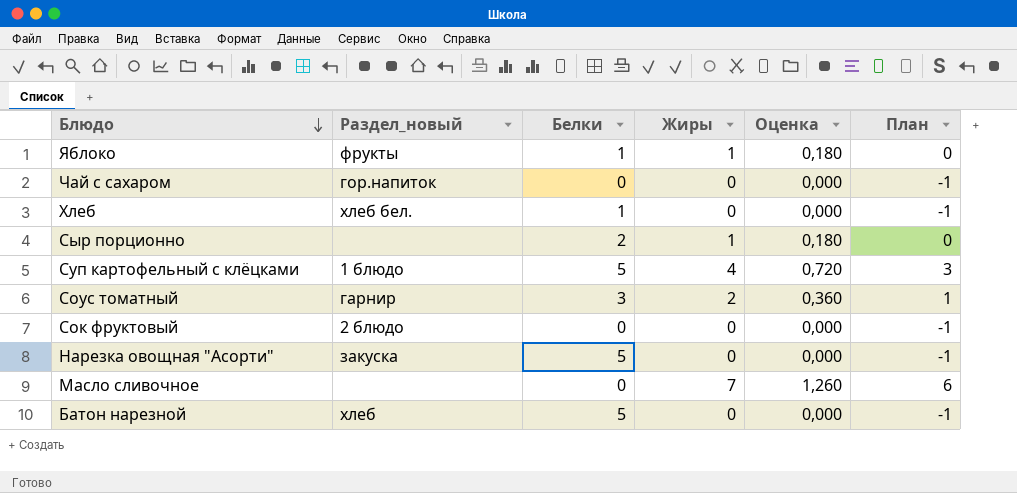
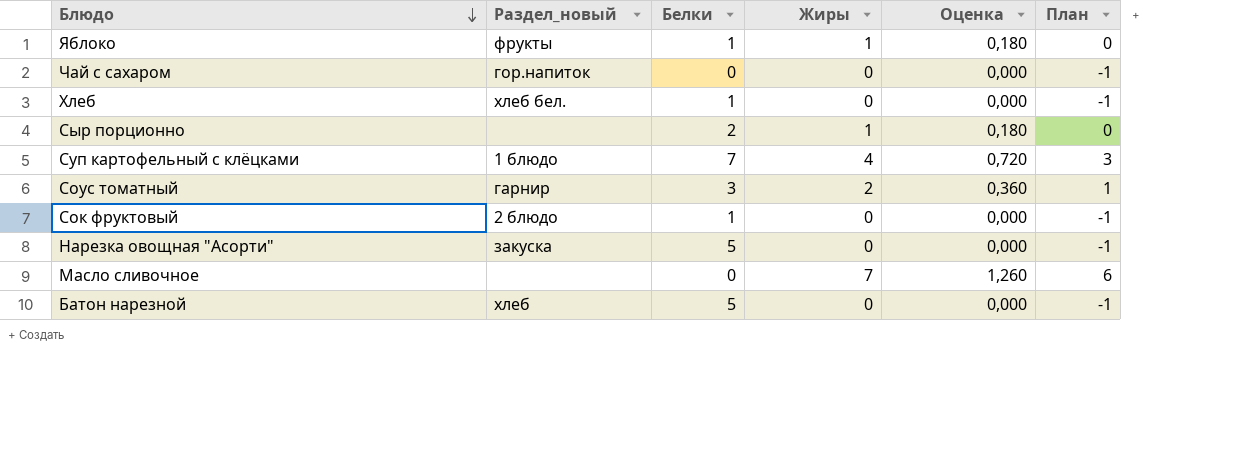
Суп картофельный с клёцками | Белки: 5 -> 7
Сок фруктовый | Белки: 0 -> 1

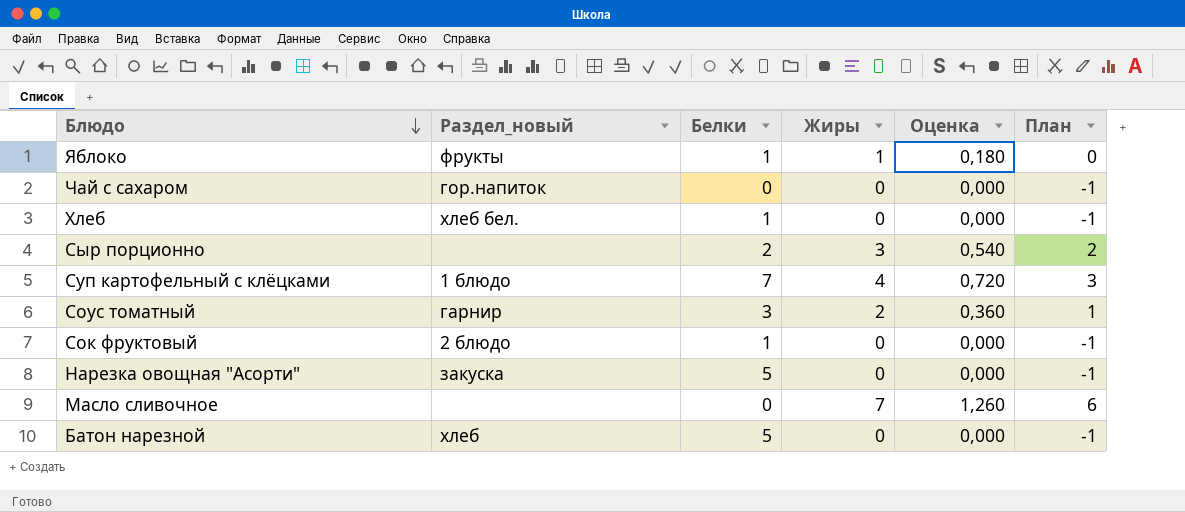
Сыр порционно | Жиры: 1 -> 3
Сыр порционно | Оценка: 0,180 -> 0,540
Сыр порционно | План: 0 -> 2

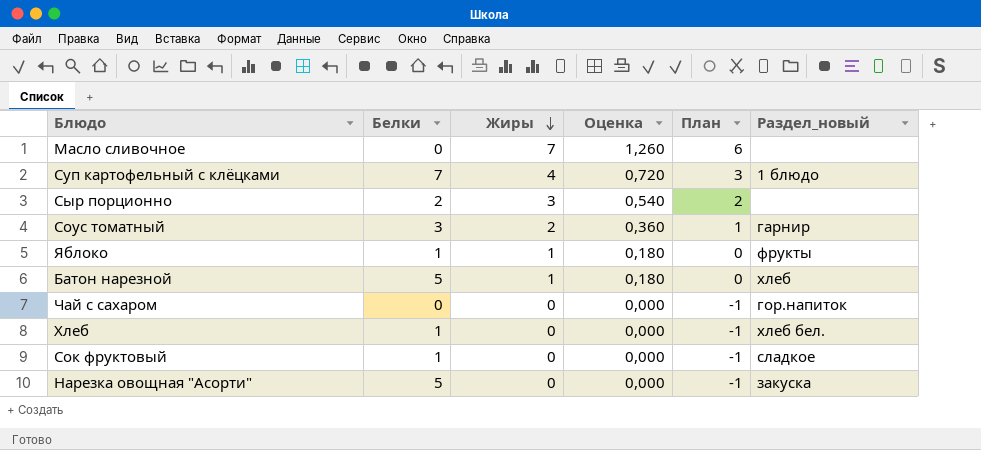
row order: Блюдо descending -> Жиры descending
column Раздел_новый | position: 2 -> 6
Батон нарезной | Жиры: 0 -> 1
Батон нарезной | Оценка: 0,000 -> 0,180
Батон нарезной | План: -1 -> 0
Сок фруктовый | Раздел_новый: 2 блюдо -> сладкое

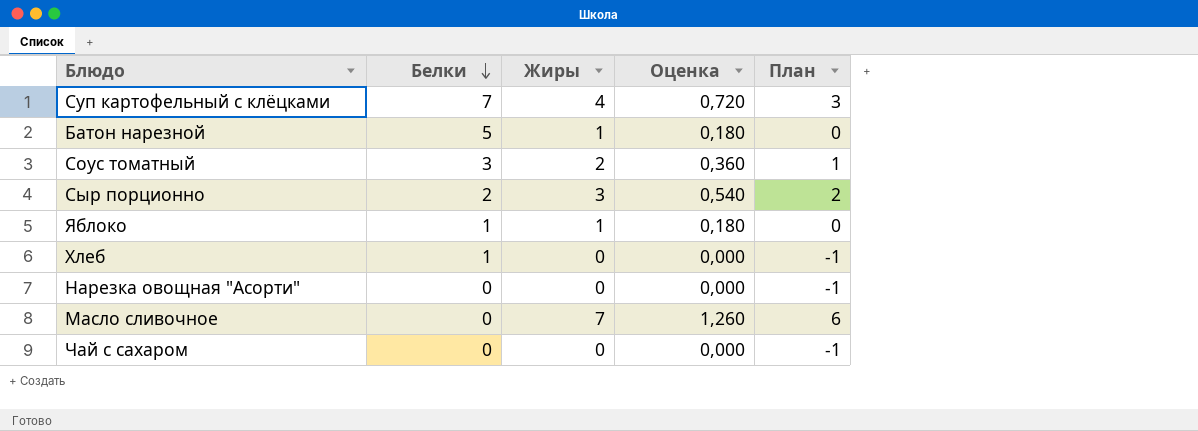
row order: Жиры descending -> Белки descending
column Раздел_новый | position: 6 -> none
row Сок фруктовый: 1 | 0 | 0,000 | -1 | сладкое -> none
Нарезка овощная "Асорти" | Белки: 5 -> 0

